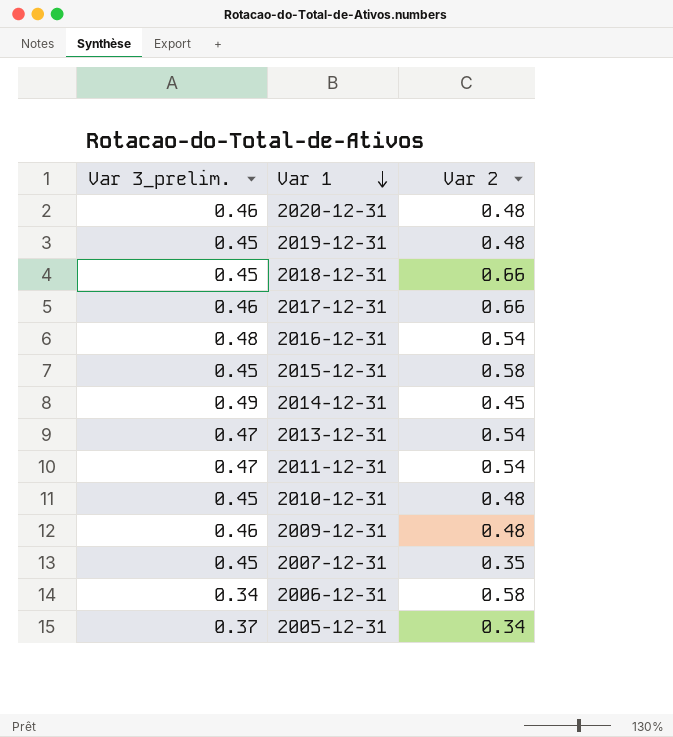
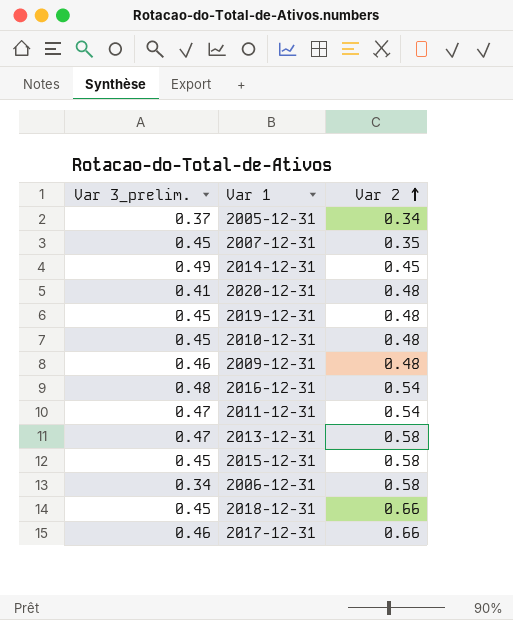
row order: Var 1 descending -> Var 2 ascending
2020-12-31 | Var 3_prelim.: 0.46 -> 0.41
2013-12-31 | Var 2: 0.54 -> 0.58

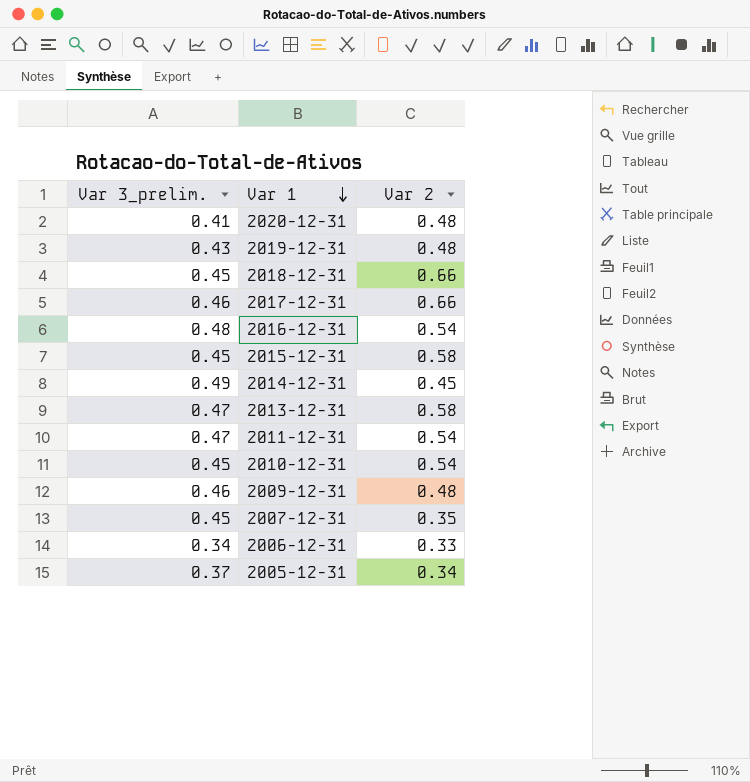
row order: Var 2 ascending -> Var 1 descending
2019-12-31 | Var 3_prelim.: 0.45 -> 0.43
2010-12-31 | Var 2: 0.48 -> 0.54
2006-12-31 | Var 2: 0.58 -> 0.33

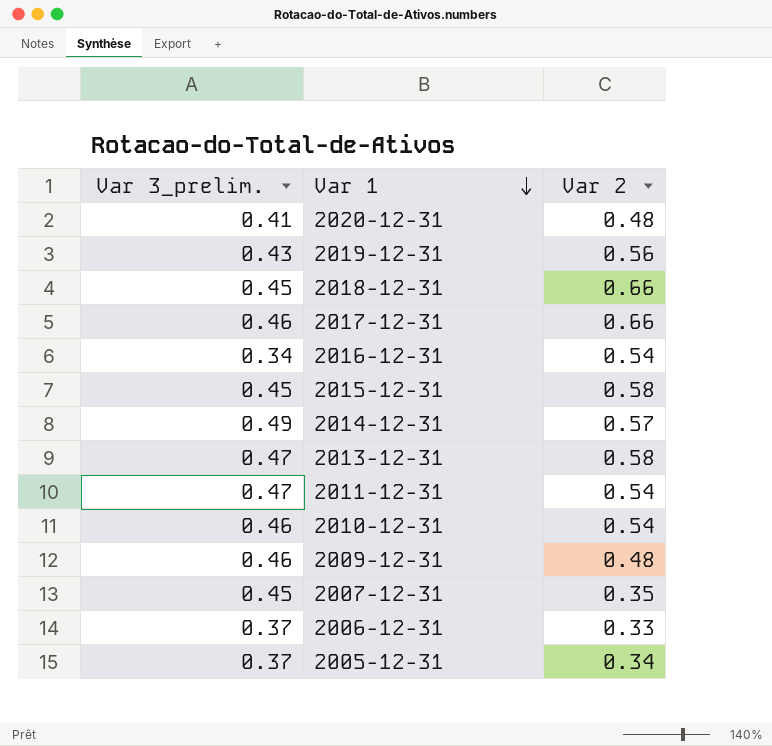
2019-12-31 | Var 2: 0.48 -> 0.56
2016-12-31 | Var 3_prelim.: 0.48 -> 0.34
2014-12-31 | Var 2: 0.45 -> 0.57
2010-12-31 | Var 3_prelim.: 0.45 -> 0.46
2006-12-31 | Var 3_prelim.: 0.34 -> 0.37

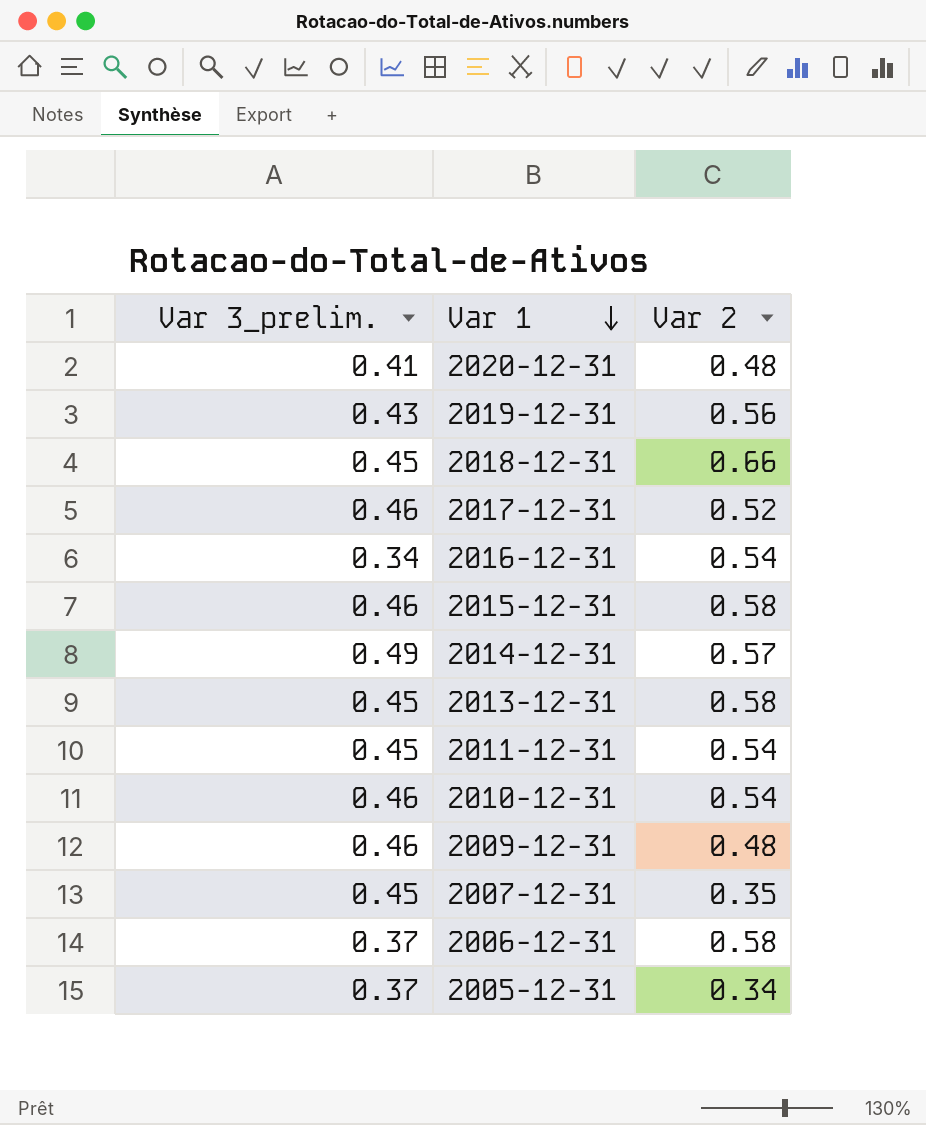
2017-12-31 | Var 2: 0.66 -> 0.52
2015-12-31 | Var 3_prelim.: 0.45 -> 0.46
2013-12-31 | Var 3_prelim.: 0.47 -> 0.45
2011-12-31 | Var 3_prelim.: 0.47 -> 0.45
2006-12-31 | Var 2: 0.33 -> 0.58

